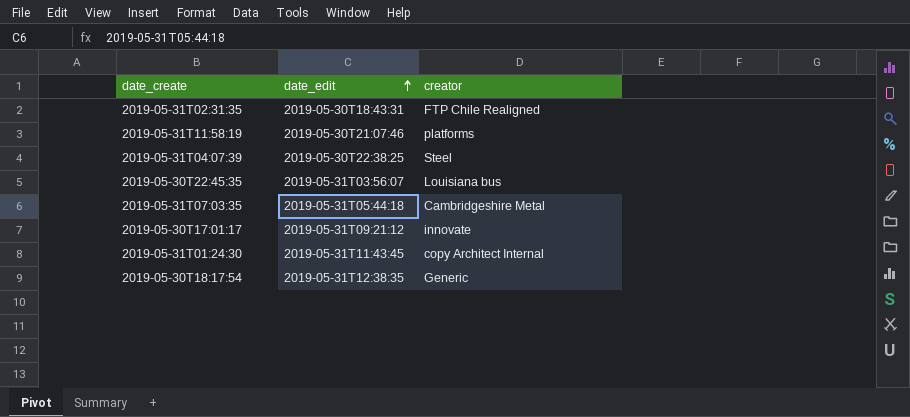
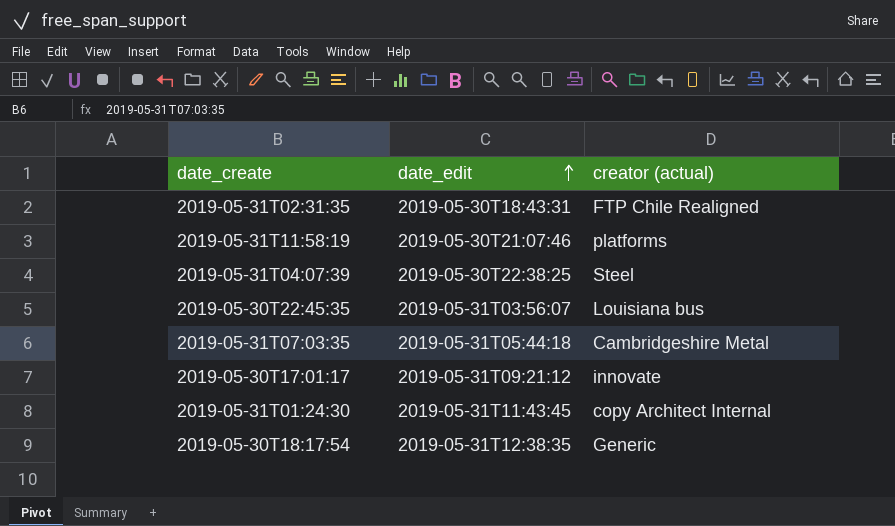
column name: creator -> creator (actual)

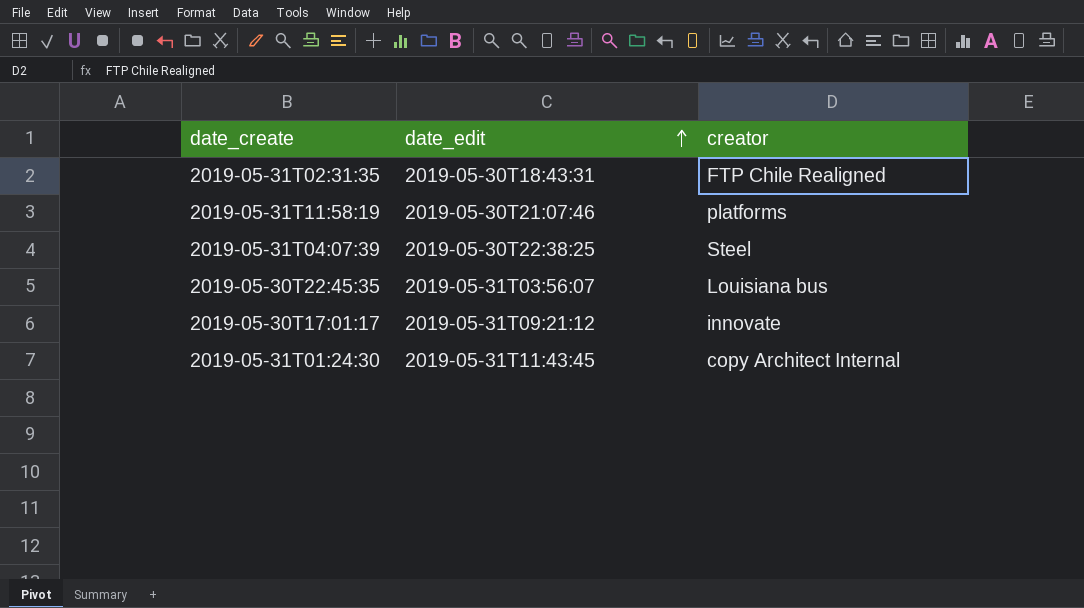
column name: creator (actual) -> creator
row 2019-05-31T07:03:35: 2019-05-31T05:44:18 | Cambridgeshire Metal -> none
row 2019-05-30T18:17:54: 2019-05-31T12:38:35 | Generic -> none

